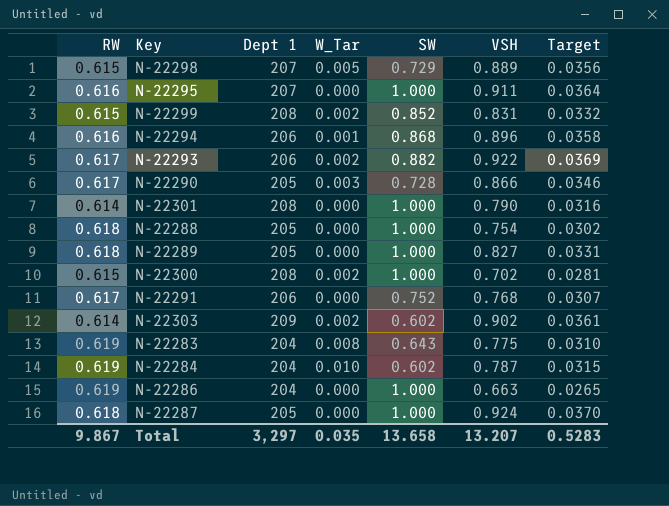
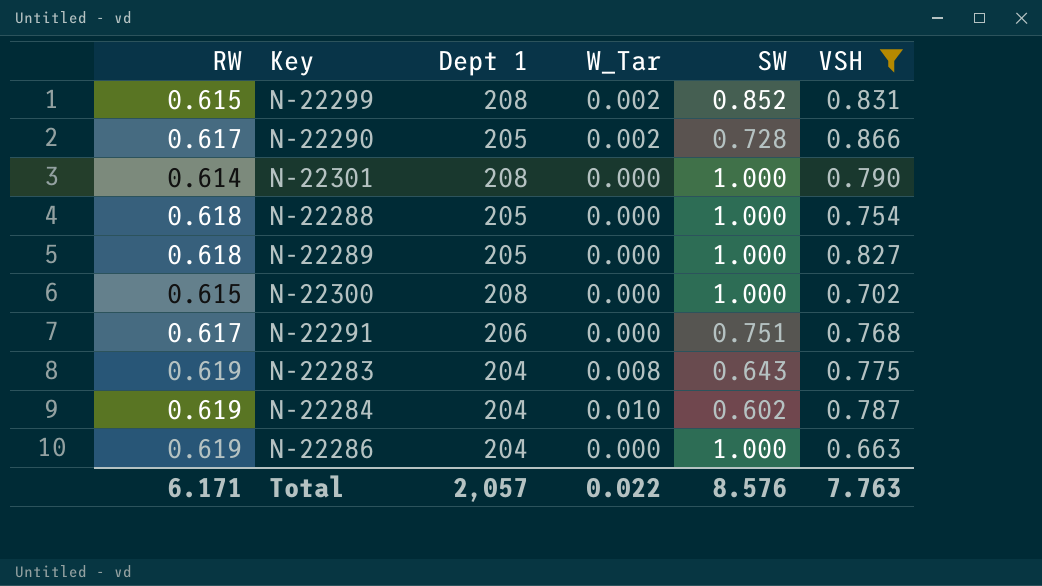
filter: none -> VSH <= 0.866
column Target | formula: [VSH] * 0.04 -> none
N-22290 | W_Tar: 0.003 -> 0.002
N-22300 | W_Tar: 0.002 -> 0.000
N-22291 | SW: 0.752 -> 0.751
Total | RW: 9.867 -> 6.171
Total | Dept 1: 3,297 -> 2,057
Total | W_Tar: 0.035 -> 0.022
Total | SW: 13.658 -> 8.576
Total | VSH: 13.207 -> 7.763

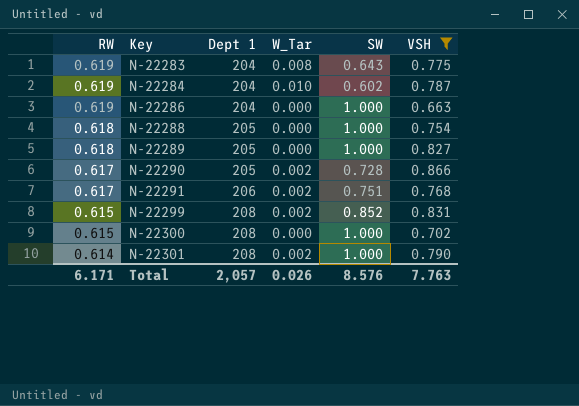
row order: none -> RW descending
N-22291 | W_Tar: 0.000 -> 0.002
N-22301 | W_Tar: 0.000 -> 0.002
Total | W_Tar: 0.022 -> 0.026

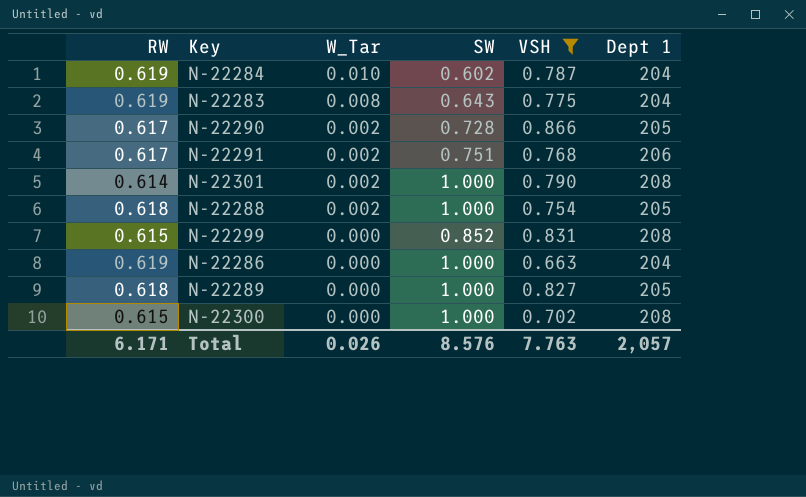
row order: RW descending -> W_Tar descending
column Dept 1 | position: 3 -> 6
N-22288 | W_Tar: 0.000 -> 0.002
N-22299 | W_Tar: 0.002 -> 0.000

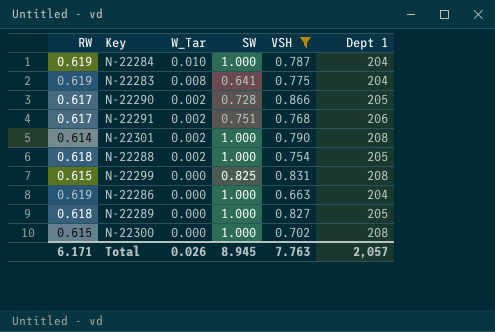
N-22284 | SW: 0.602 -> 1.000
N-22283 | SW: 0.643 -> 0.641
N-22299 | SW: 0.852 -> 0.825
Total | SW: 8.576 -> 8.945

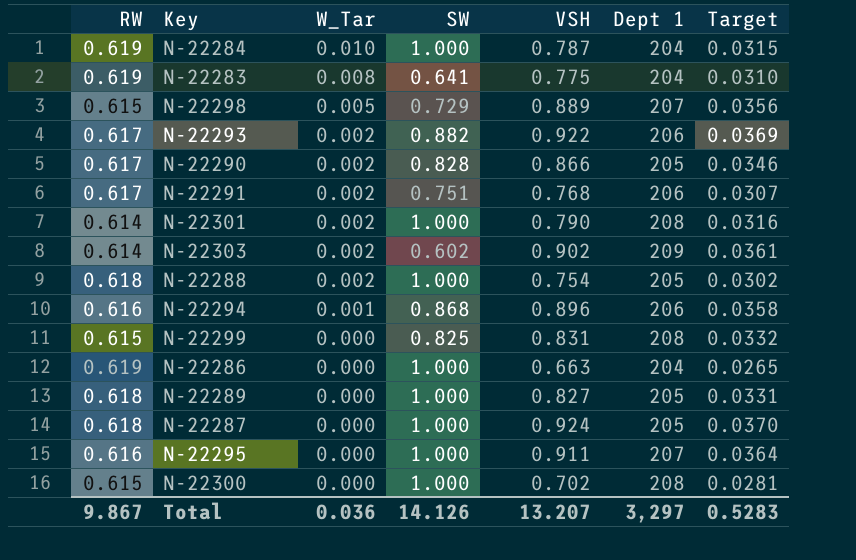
filter: VSH <= 0.866 -> none
column Target | formula: none -> [VSH] * 0.04
N-22290 | SW: 0.728 -> 0.828
Total | RW: 6.171 -> 9.867
Total | W_Tar: 0.026 -> 0.036
Total | SW: 8.945 -> 14.126
Total | VSH: 7.763 -> 13.207
Total | Dept 1: 2,057 -> 3,297

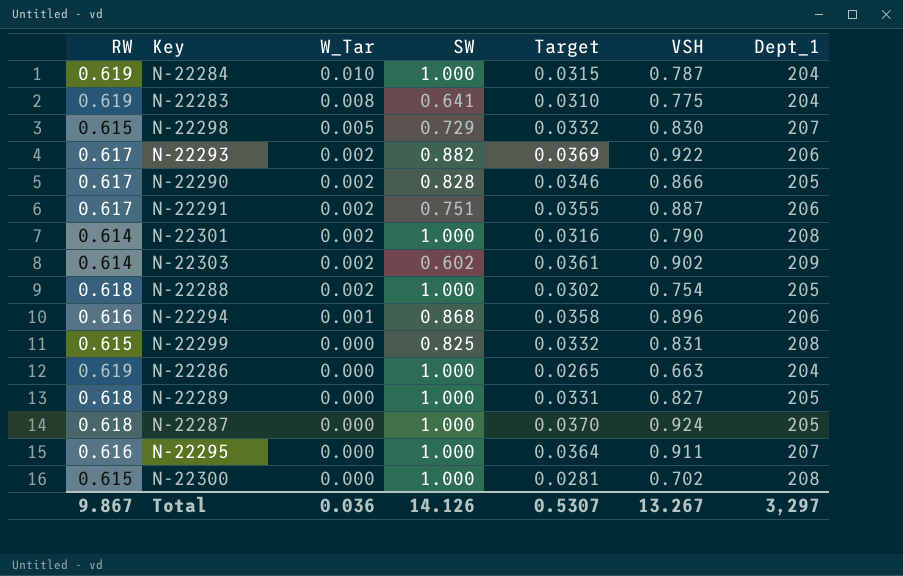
column Target | position: 7 -> 5
column name: Dept 1 -> Dept_1
N-22298 | Target: 0.0356 -> 0.0332
N-22298 | VSH: 0.889 -> 0.830
N-22291 | Target: 0.0307 -> 0.0355
N-22291 | VSH: 0.768 -> 0.887
Total | Target: 0.5283 -> 0.5307
Total | VSH: 13.207 -> 13.267

